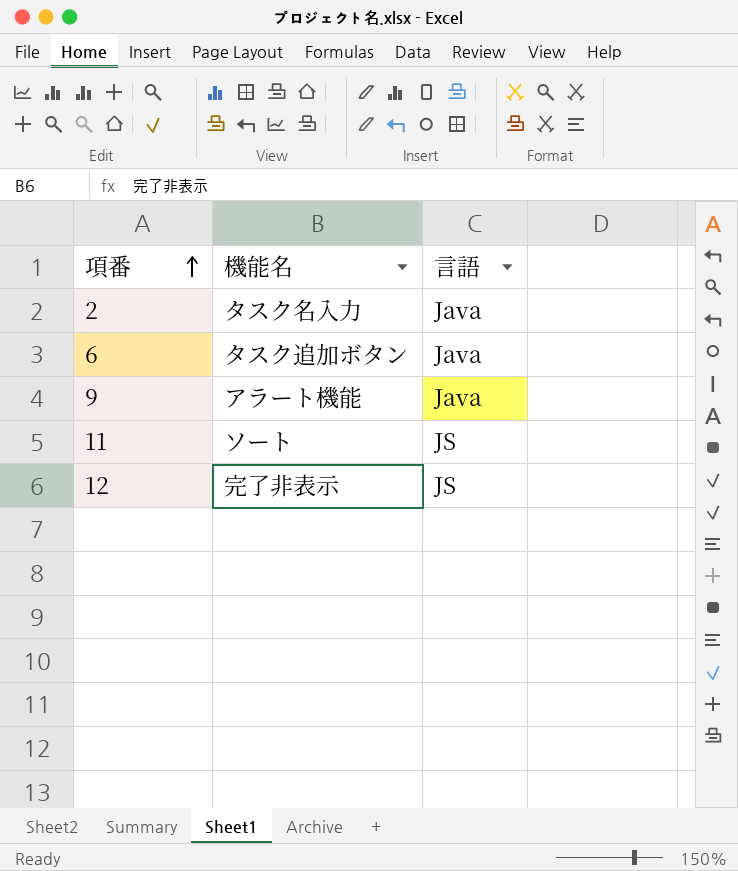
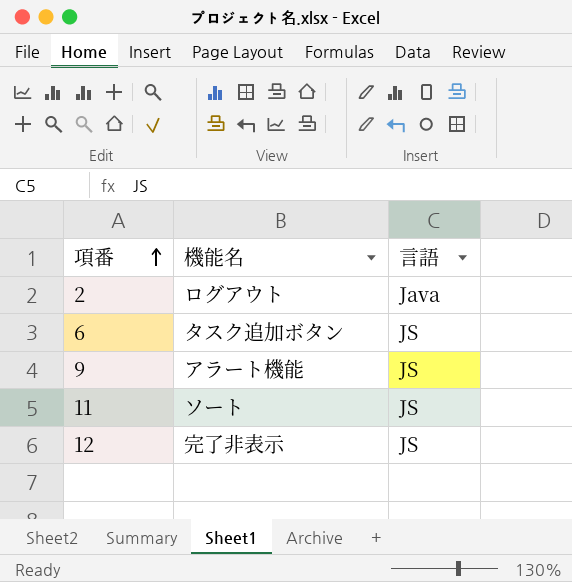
2 | 機能名: タスク名入力 -> ログアウト
6 | 言語: Java -> JS
9 | 言語: Java -> JS

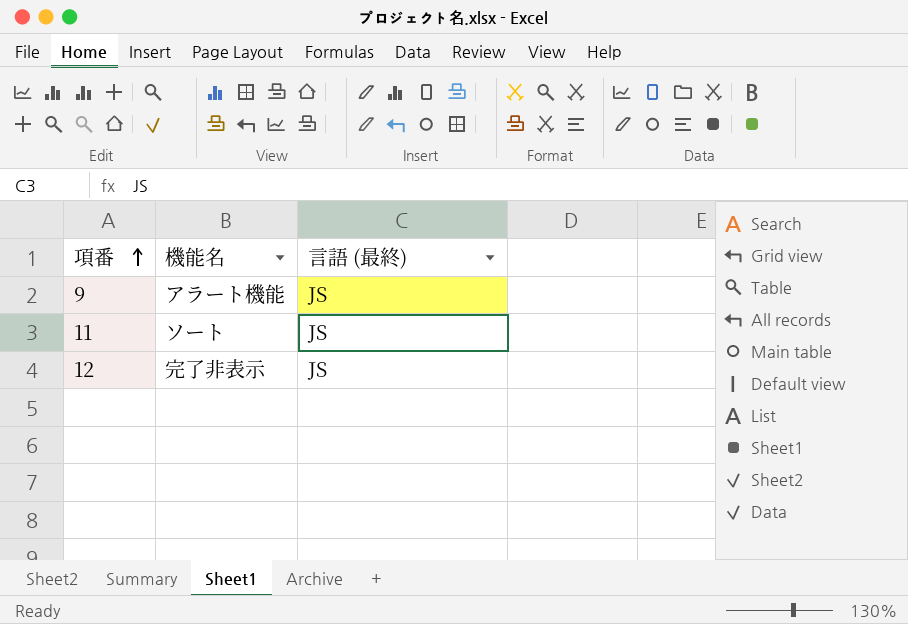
column name: 言語 -> 言語 (最終)
row 2: ログアウト | Java -> none
row 6: タスク追加ボタン | JS -> none

